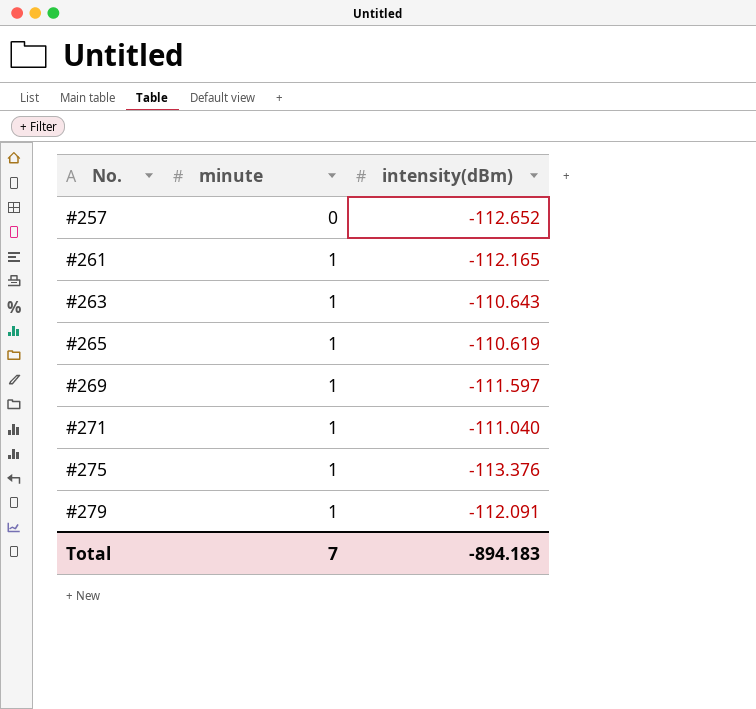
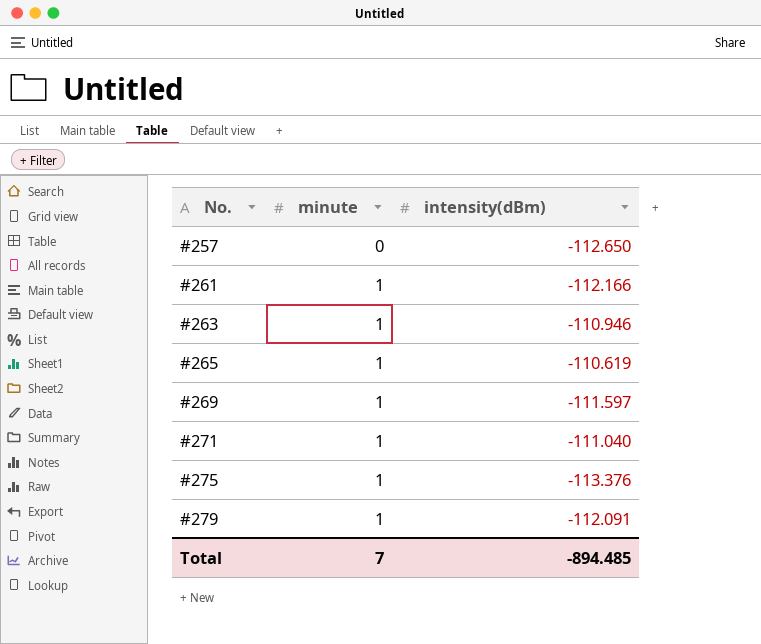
#257 | intensity(dBm): -112.652 -> -112.650
#261 | intensity(dBm): -112.165 -> -112.166
#263 | intensity(dBm): -110.643 -> -110.946
Total | intensity(dBm): -894.183 -> -894.485

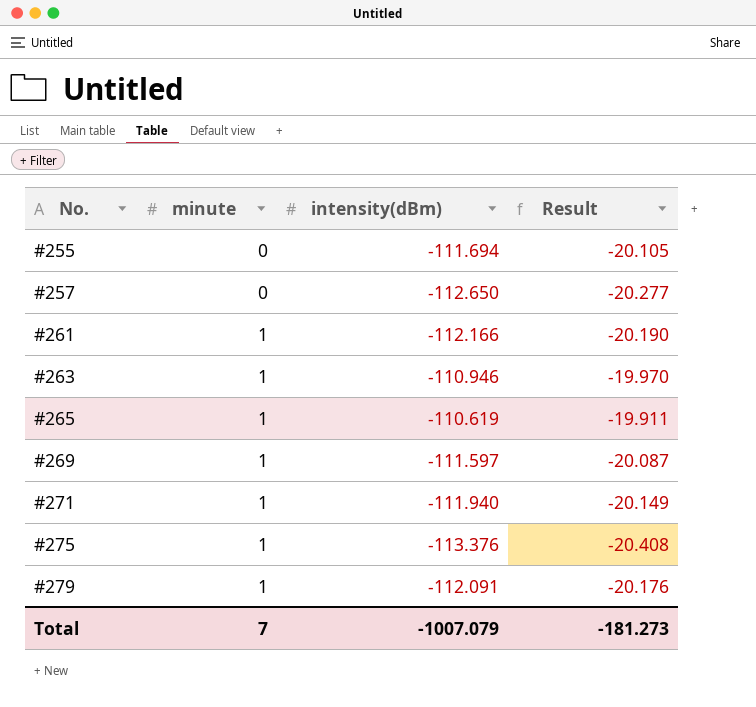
column Result | formula: none -> [intensity(dBm)] * 0.18
row #255: none -> 0 | -111.694 | -20.105
#271 | intensity(dBm): -111.040 -> -111.940
Total | intensity(dBm): -894.485 -> -1007.079

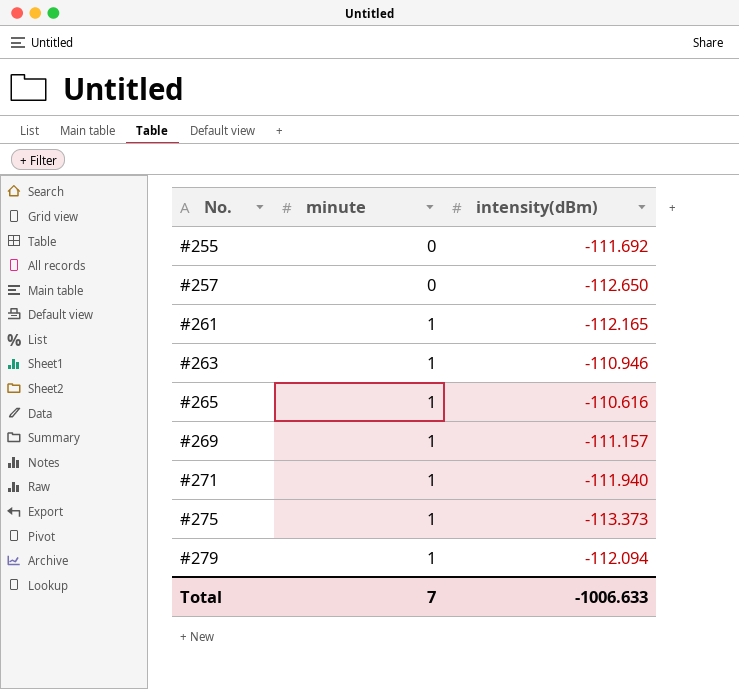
column Result | formula: [intensity(dBm)] * 0.18 -> none
#255 | intensity(dBm): -111.694 -> -111.692
#261 | intensity(dBm): -112.166 -> -112.165
#265 | intensity(dBm): -110.619 -> -110.616
#269 | intensity(dBm): -111.597 -> -111.157
#275 | intensity(dBm): -113.376 -> -113.373
#279 | intensity(dBm): -112.091 -> -112.094
Total | intensity(dBm): -1007.079 -> -1006.633

